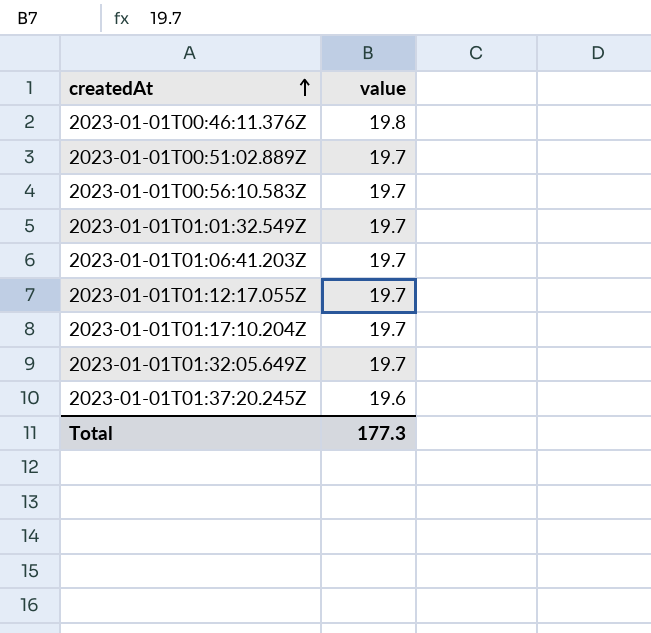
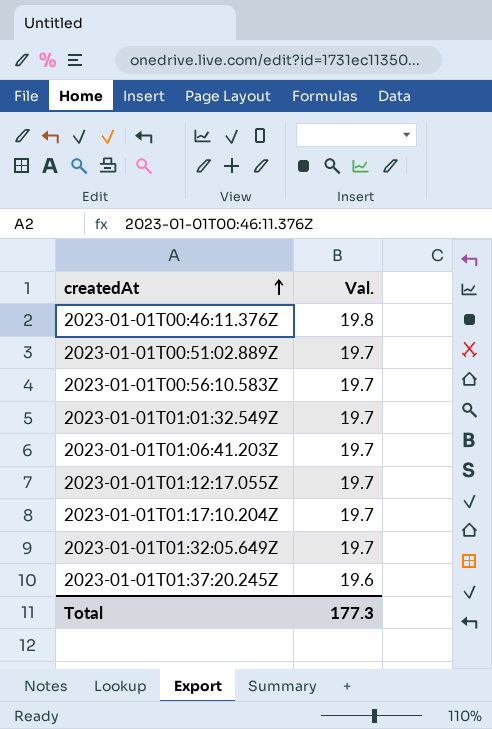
column name: value -> Val.

